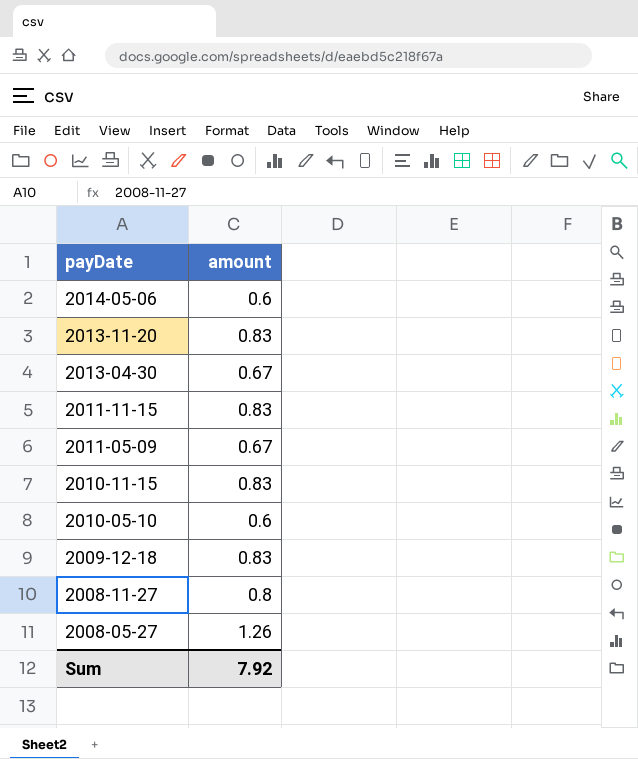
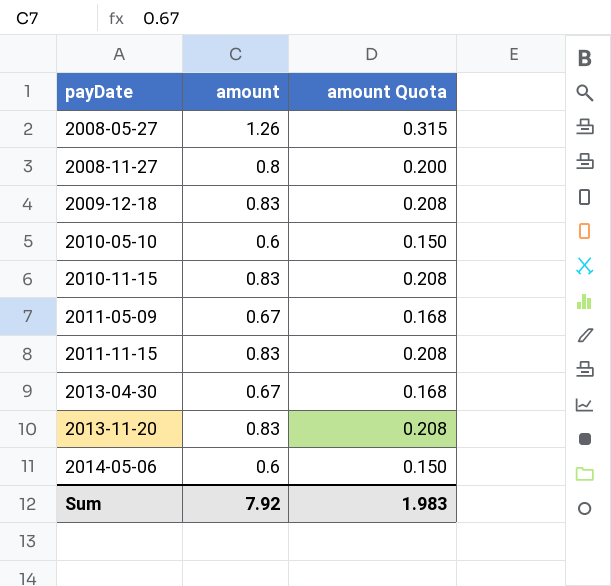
row order: payDate descending -> payDate ascending
column amount Quota | formula: none -> [amount] * 0.25

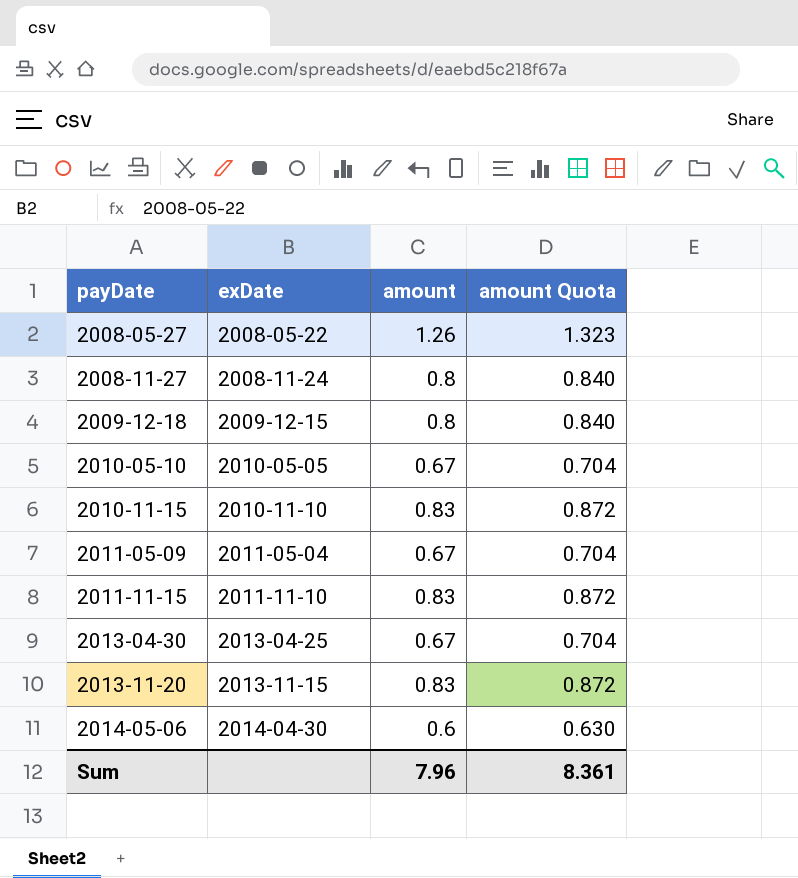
column exDate | position: none -> 2
column amount Quota | formula: [amount] * 0.25 -> [amount] * 1.05
2009-12-18 | amount: 0.83 -> 0.8
2010-05-10 | amount: 0.6 -> 0.67
Sum | amount: 7.92 -> 7.96
Sum | amount Quota: 1.983 -> 8.361

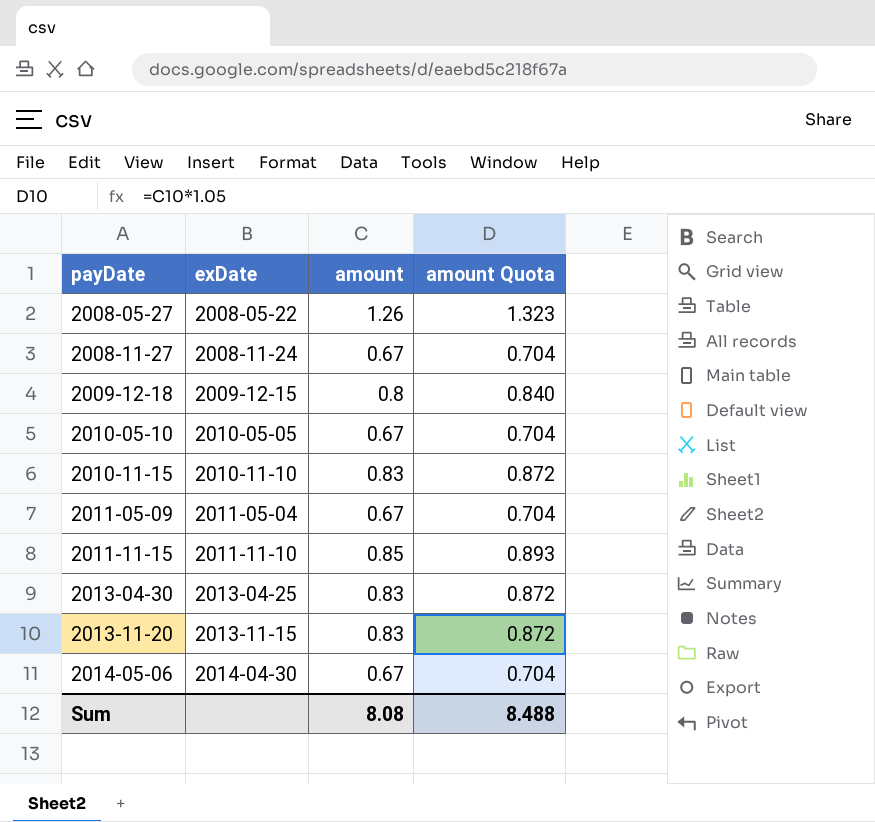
2008-11-27 | amount: 0.8 -> 0.67
2008-11-27 | amount Quota: 0.840 -> 0.704
2011-11-15 | amount: 0.83 -> 0.85
2011-11-15 | amount Quota: 0.872 -> 0.893
2013-04-30 | amount: 0.67 -> 0.83
2013-04-30 | amount Quota: 0.704 -> 0.872
2014-05-06 | amount: 0.6 -> 0.67
2014-05-06 | amount Quota: 0.630 -> 0.704
Sum | amount: 7.96 -> 8.08
Sum | amount Quota: 8.361 -> 8.488

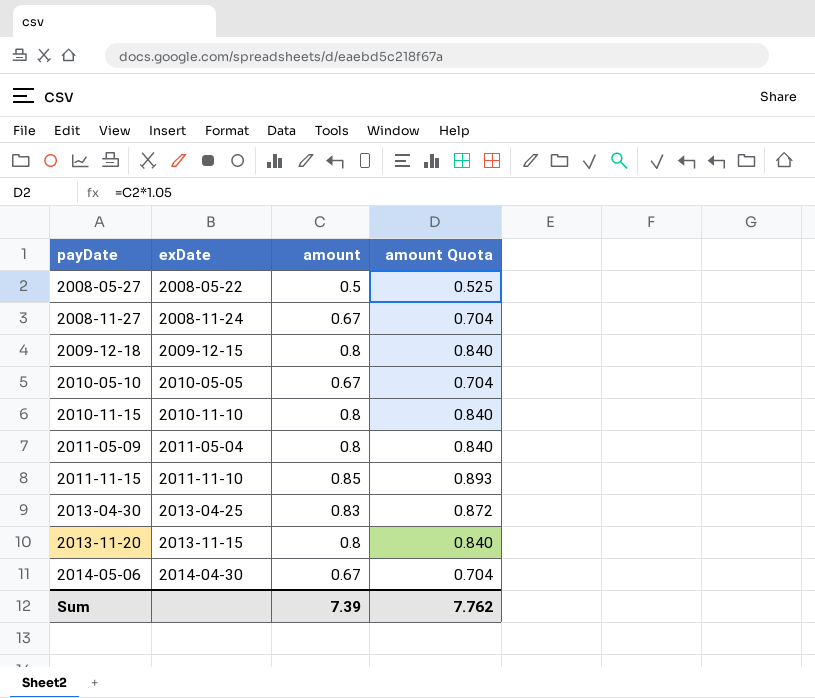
2008-05-27 | amount: 1.26 -> 0.5
2008-05-27 | amount Quota: 1.323 -> 0.525
2010-11-15 | amount: 0.83 -> 0.8
2010-11-15 | amount Quota: 0.872 -> 0.840
2011-05-09 | amount: 0.67 -> 0.8
2011-05-09 | amount Quota: 0.704 -> 0.840
2013-11-20 | amount: 0.83 -> 0.8
2013-11-20 | amount Quota: 0.872 -> 0.840
Sum | amount: 8.08 -> 7.39
Sum | amount Quota: 8.488 -> 7.762

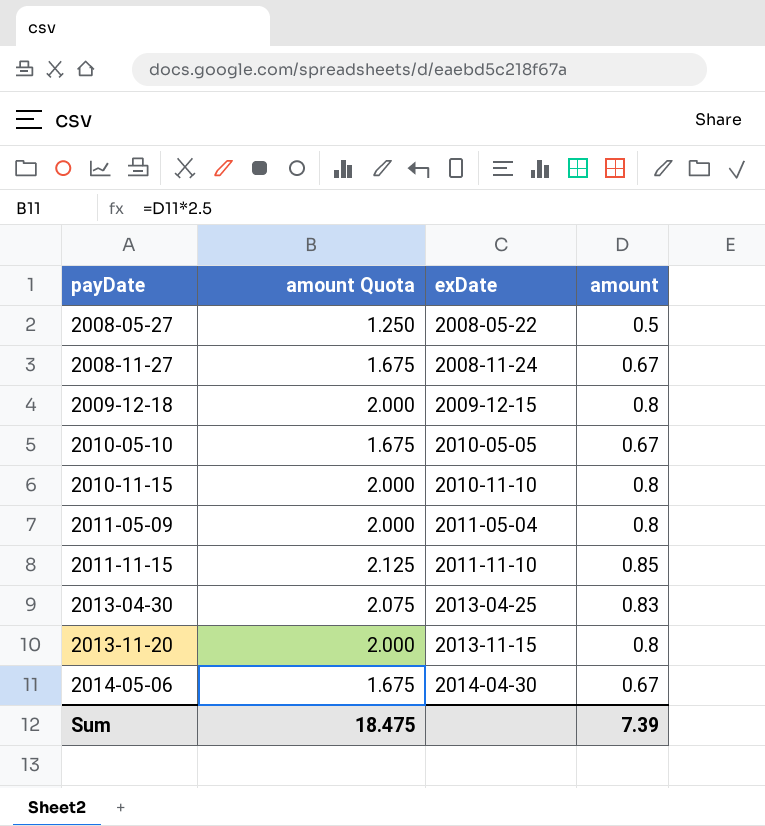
column amount Quota | formula: [amount] * 1.05 -> [amount] * 2.5
column amount Quota | position: 4 -> 2
Sum | amount Quota: 7.762 -> 18.475

